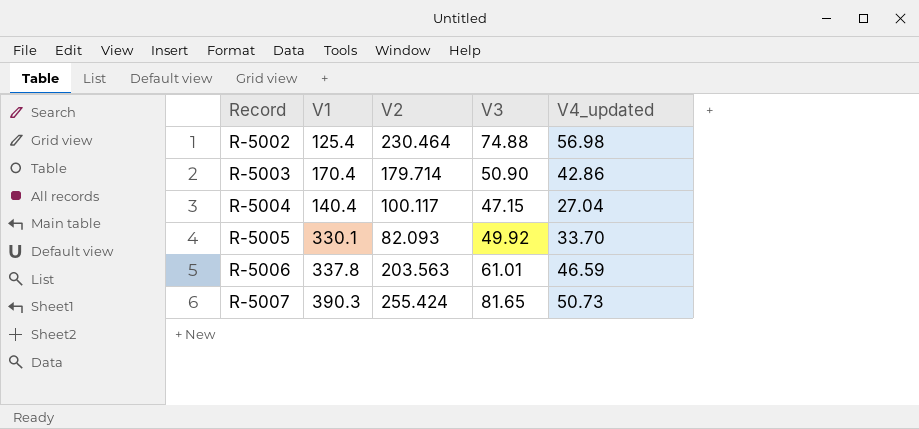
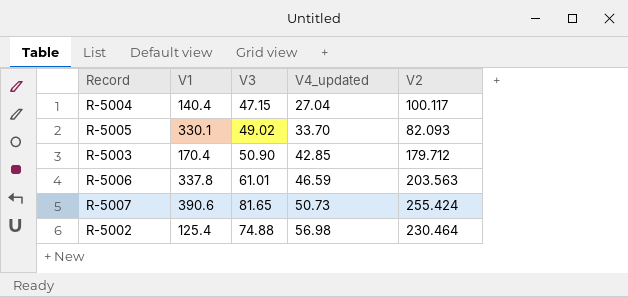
row order: Record ascending -> V4_updated ascending
column V2 | position: 3 -> 5
R-5005 | V3: 49.92 -> 49.02
R-5003 | V4_updated: 42.86 -> 42.85
R-5003 | V2: 179.714 -> 179.712
R-5007 | V1: 390.3 -> 390.6

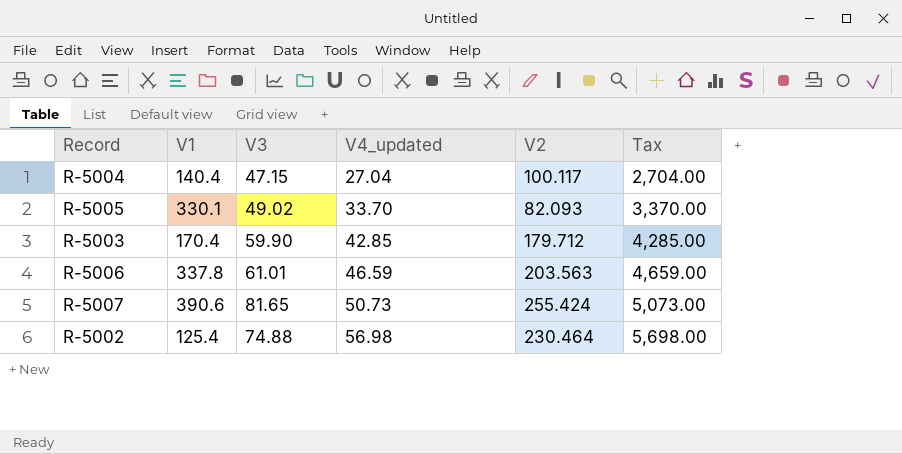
column Tax | formula: none -> [V4_updated] * 100
R-5003 | V3: 50.90 -> 59.90

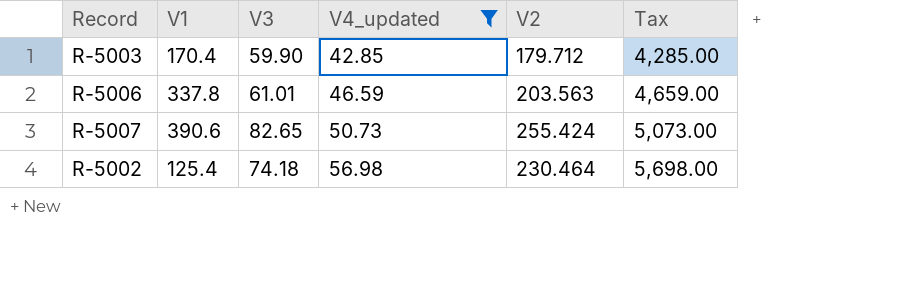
filter: none -> V4_updated >= 42.85
R-5007 | V3: 81.65 -> 82.65
R-5002 | V3: 74.88 -> 74.18

